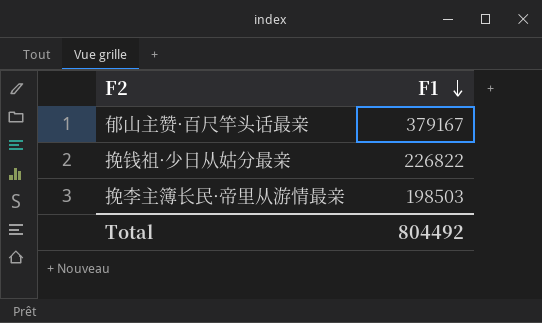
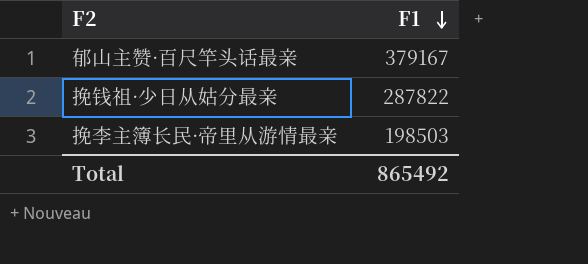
挽钱祖·少日从姑分最亲 | F1: 226822 -> 287822
Total | F1: 804492 -> 865492

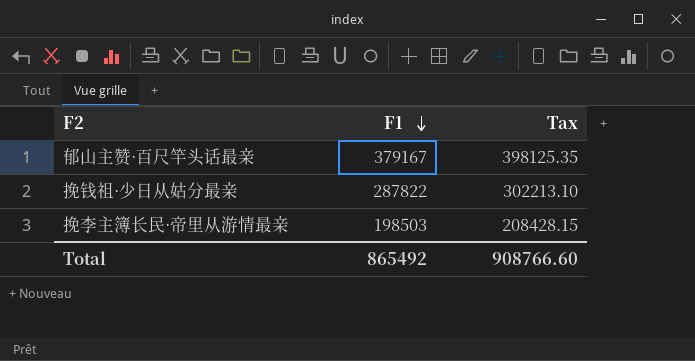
column Tax | formula: none -> [F1] * 1.05

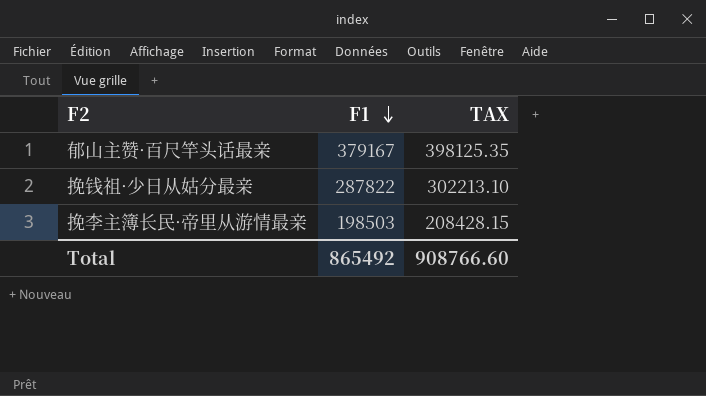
column name: Tax -> TAX

